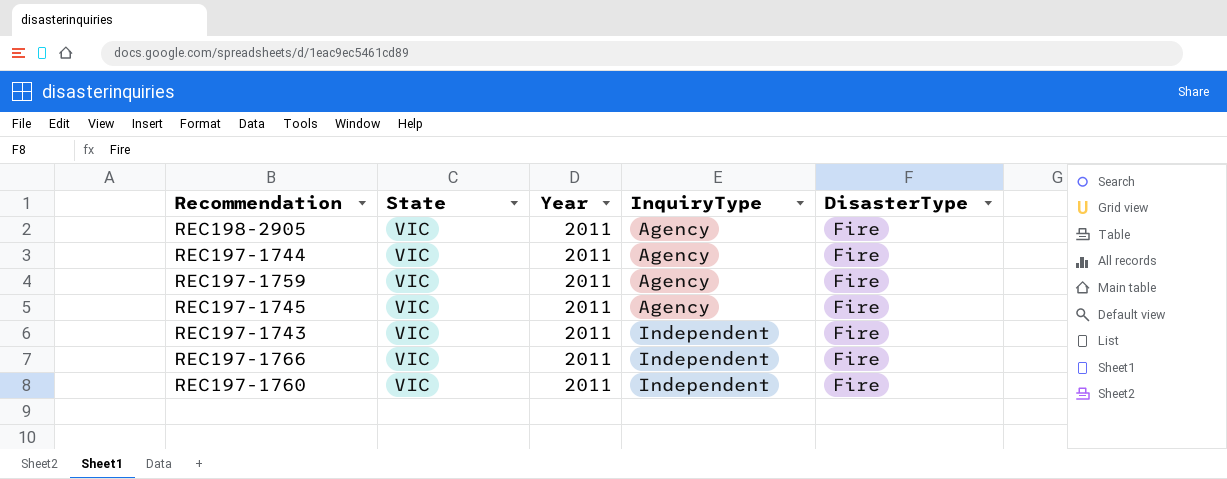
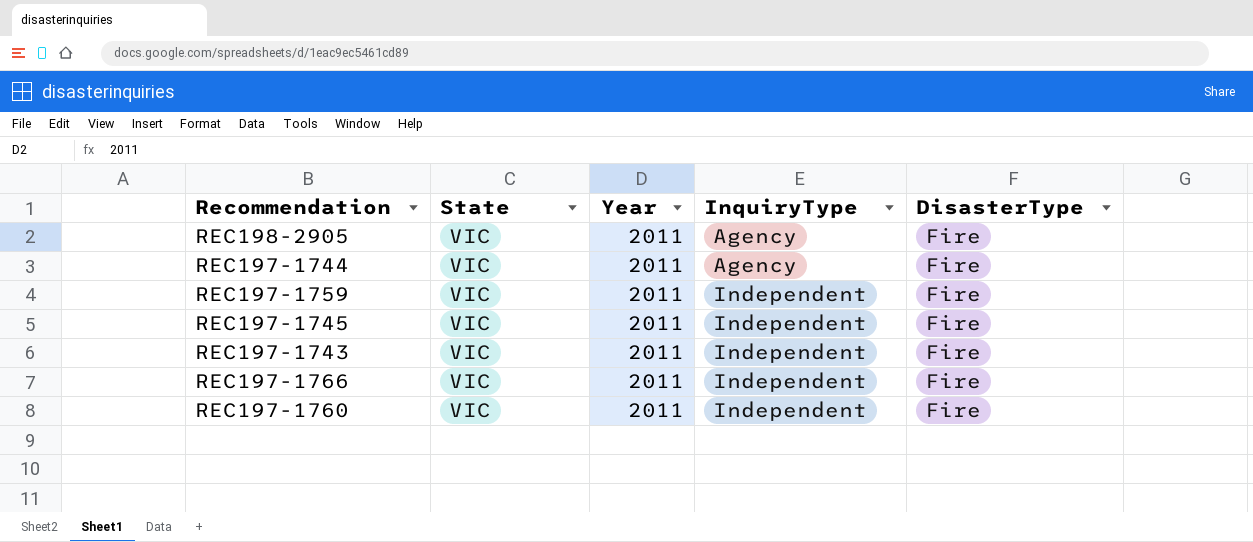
REC197-1759 | InquiryType: Agency -> Independent
REC197-1745 | InquiryType: Agency -> Independent

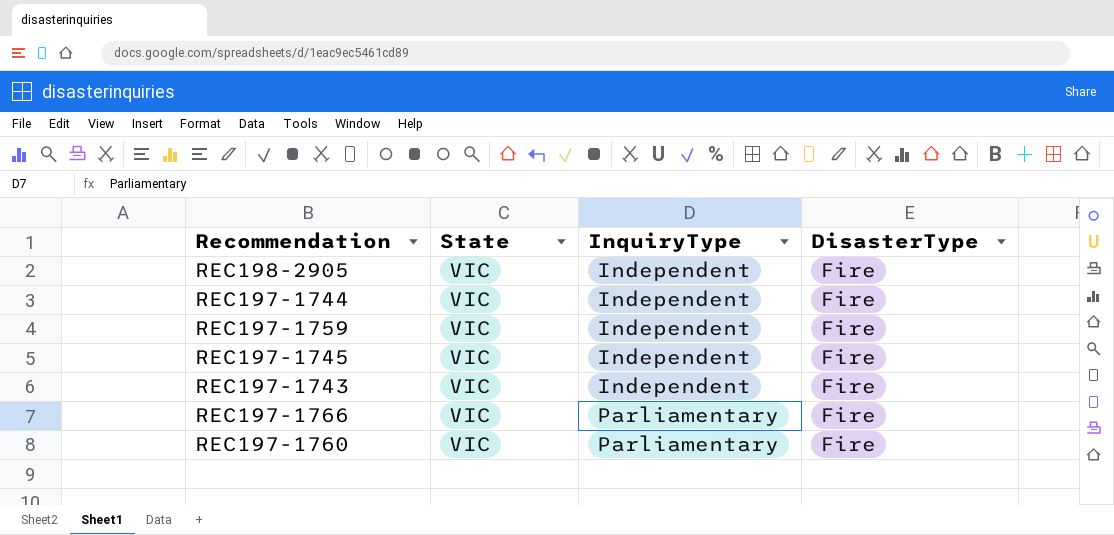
column Year | position: 3 -> none
REC198-2905 | InquiryType: Agency -> Independent
REC197-1744 | InquiryType: Agency -> Independent
REC197-1766 | InquiryType: Independent -> Parliamentary
REC197-1760 | InquiryType: Independent -> Parliamentary

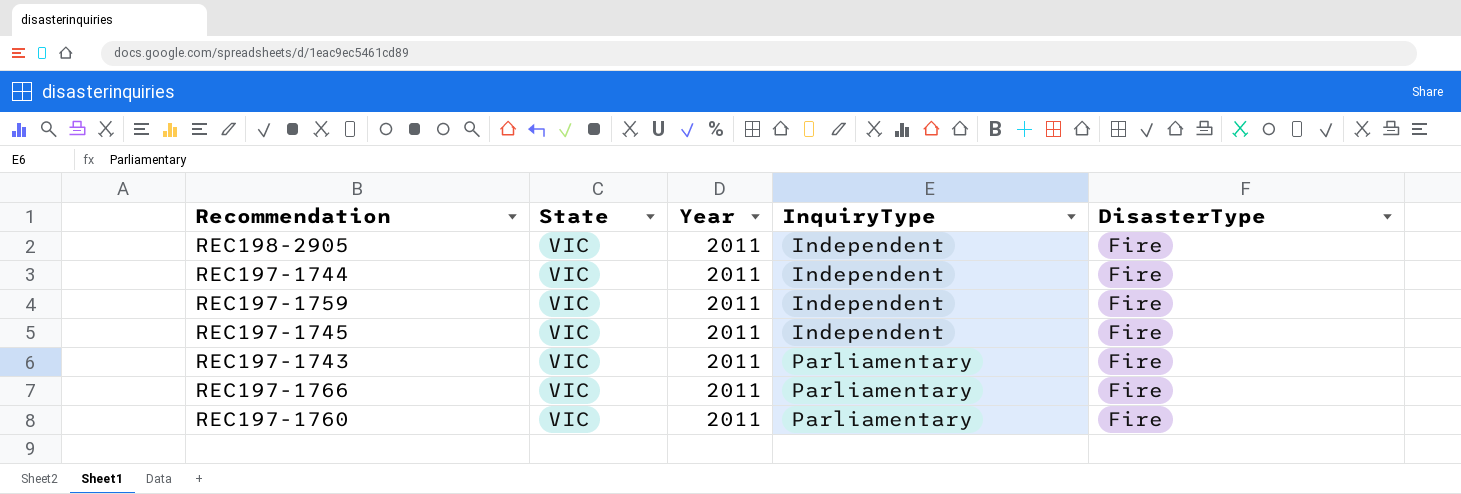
column Year | position: none -> 3
REC197-1743 | InquiryType: Independent -> Parliamentary

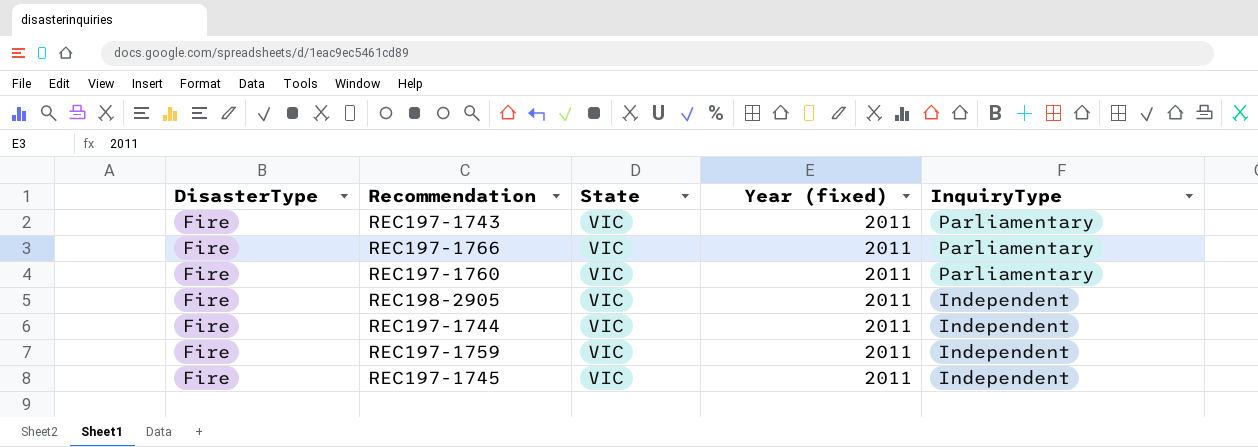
row order: InquiryType ascending -> InquiryType descending
column DisasterType | position: 5 -> 1
column name: Year -> Year (fixed)

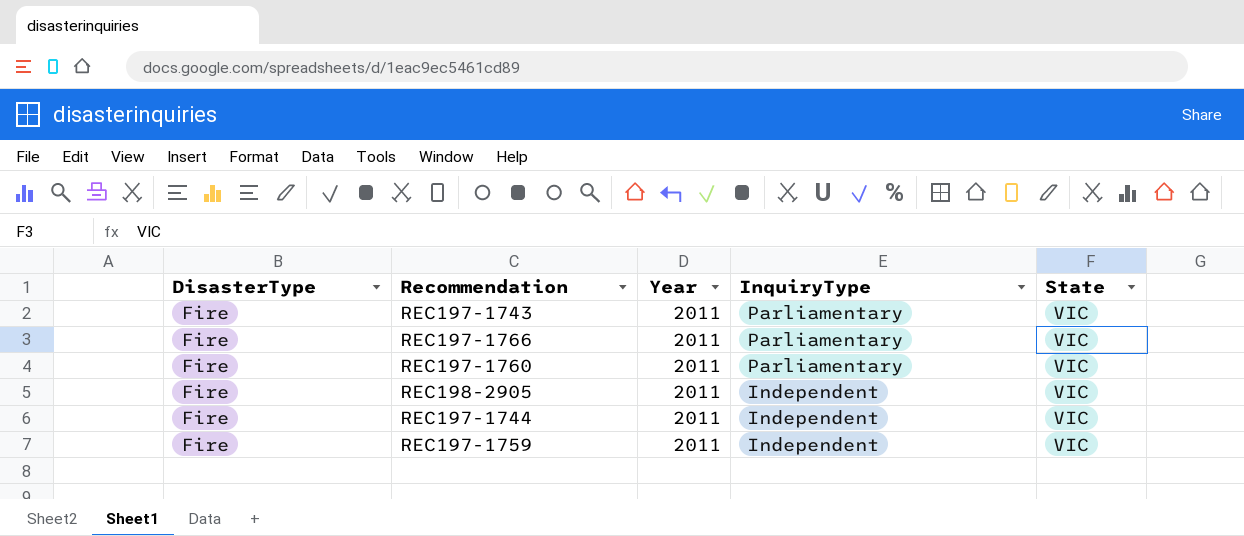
column name: Year (fixed) -> Year
column State | position: 3 -> 5
row REC197-1745: Fire | VIC | 2011 | Independent -> none

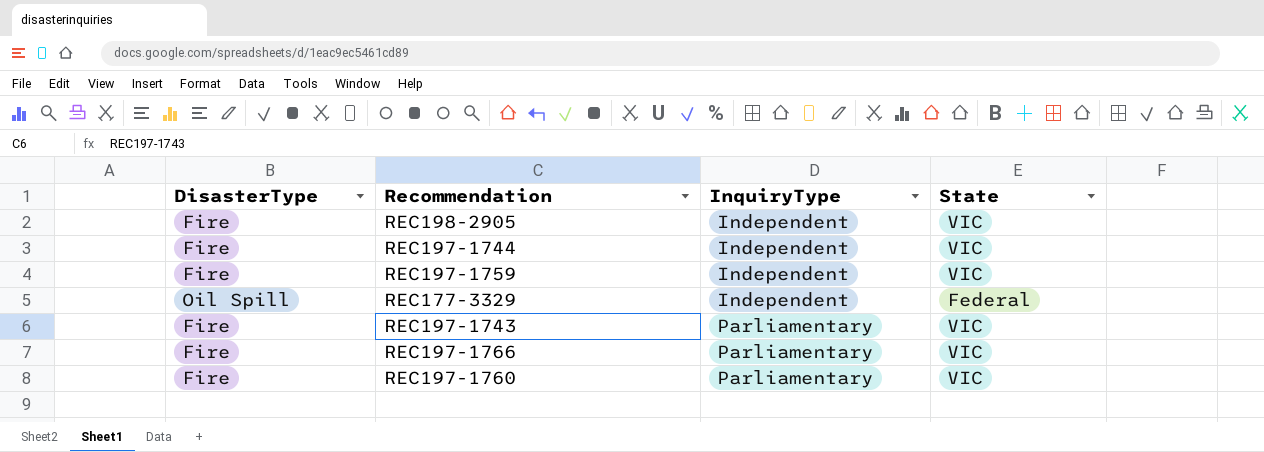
row order: InquiryType descending -> InquiryType ascending
column Year | position: 3 -> none
row REC177-3329: none -> Oil Spill | Independent | Federal

